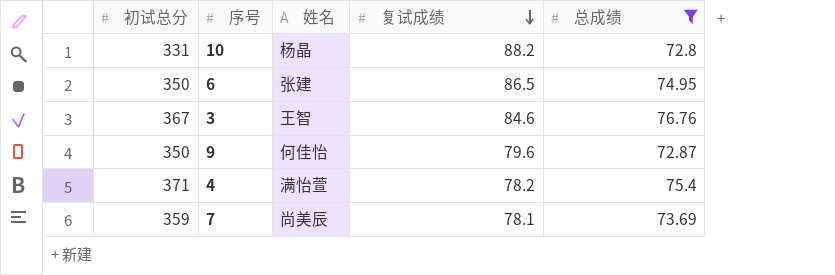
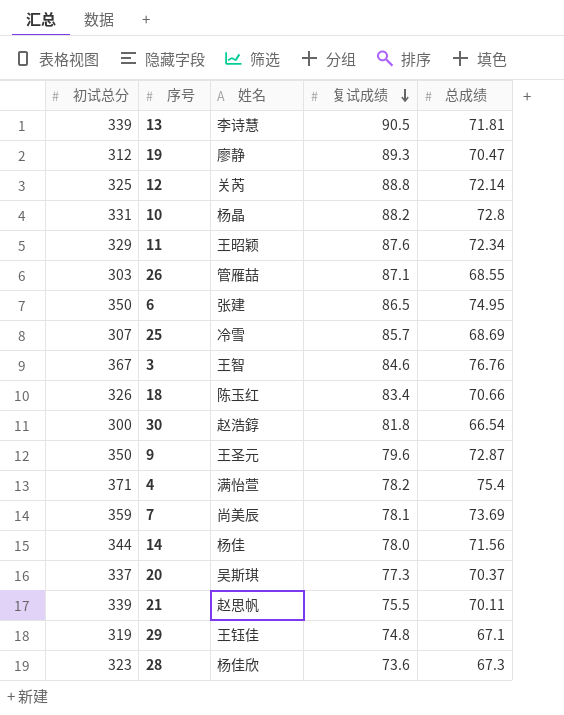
filter: 总成绩 >= 72.8 -> none
9 | 姓名: 何佳怡 -> 王圣元

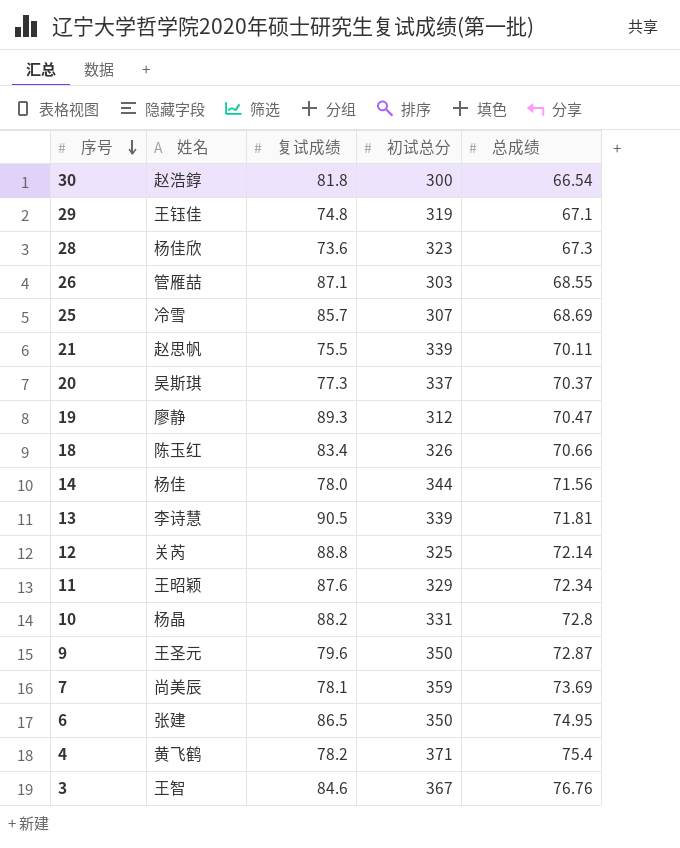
row order: 复试成绩 descending -> 序号 descending
column 初试总分 | position: 1 -> 4
4 | 姓名: 满怡萱 -> 黄飞鹤

